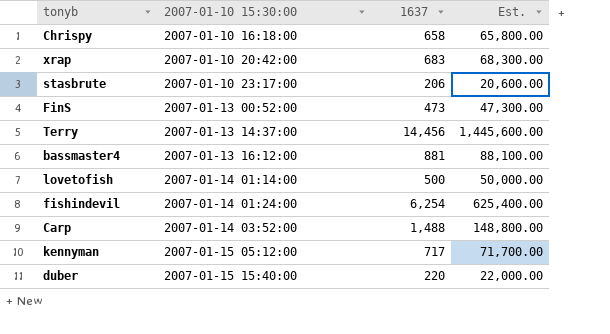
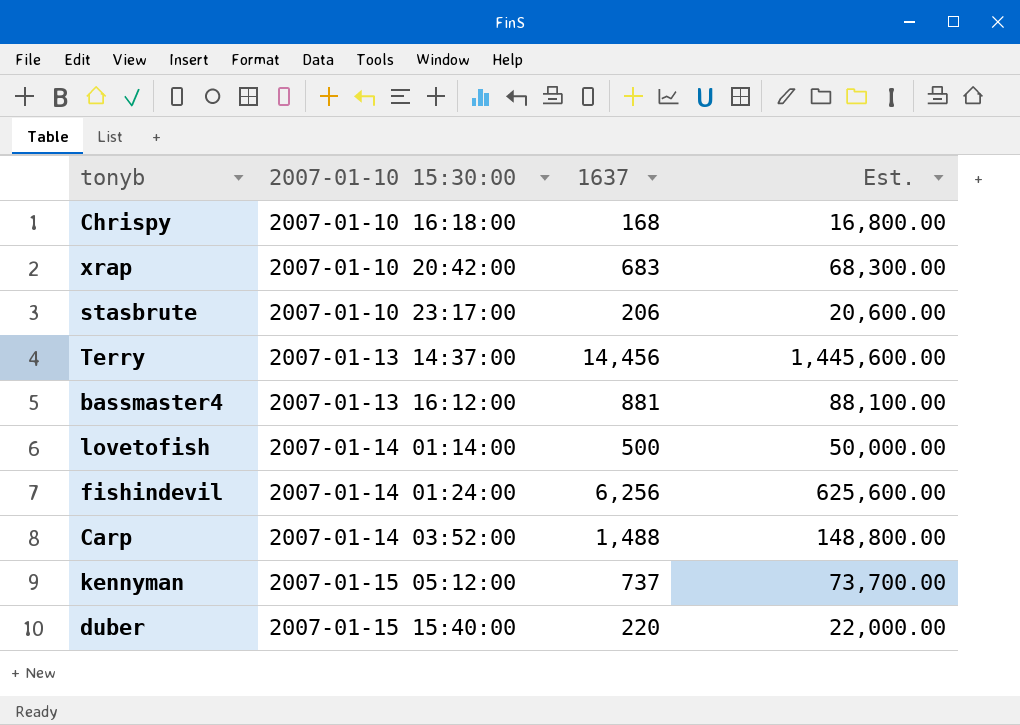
row FinS: 2007-01-13 00:52:00 | 473 | 47,300.00 -> none
Chrispy | 1637: 658 -> 168
Chrispy | Est.: 65,800.00 -> 16,800.00
fishindevil | 1637: 6,254 -> 6,256
fishindevil | Est.: 625,400.00 -> 625,600.00
kennyman | 1637: 717 -> 737
kennyman | Est.: 71,700.00 -> 73,700.00

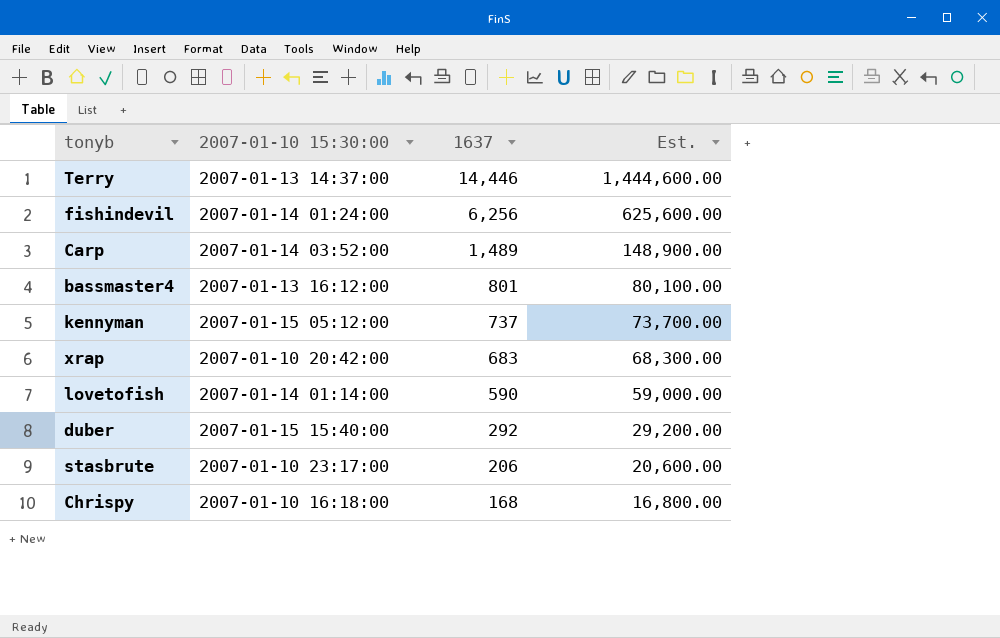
row order: 2007-01-10 15:30:00 ascending -> 1637 descending
Terry | 1637: 14,456 -> 14,446
Terry | Est.: 1,445,600.00 -> 1,444,600.00
Carp | 1637: 1,488 -> 1,489
Carp | Est.: 148,800.00 -> 148,900.00
bassmaster4 | 1637: 881 -> 801
bassmaster4 | Est.: 88,100.00 -> 80,100.00
lovetofish | 1637: 500 -> 590
lovetofish | Est.: 50,000.00 -> 59,000.00
duber | 1637: 220 -> 292
duber | Est.: 22,000.00 -> 29,200.00

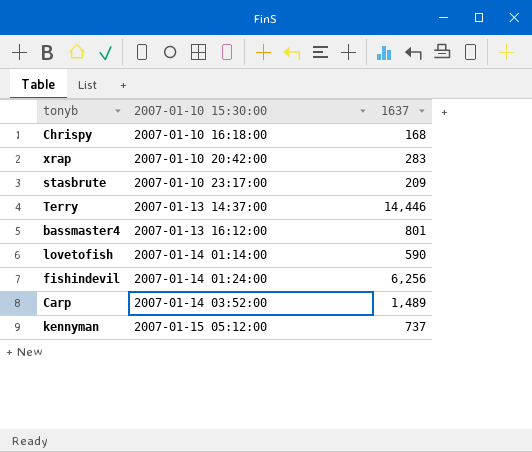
row order: 1637 descending -> 2007-01-10 15:30:00 ascending
column Est. | formula: [1637] * 100 -> none
row duber: 2007-01-15 15:40:00 | 292 | 29,200.00 -> none
xrap | 1637: 683 -> 283
stasbrute | 1637: 206 -> 209

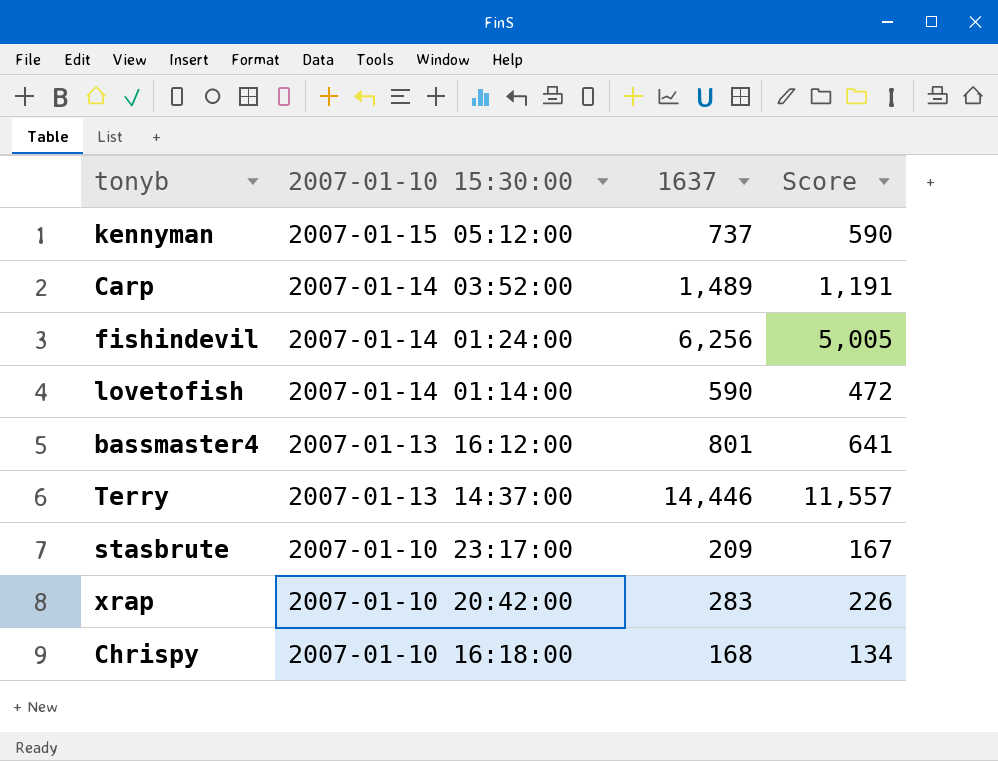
row order: 2007-01-10 15:30:00 ascending -> 2007-01-10 15:30:00 descending
column Score | formula: none -> [1637] * 0.8

